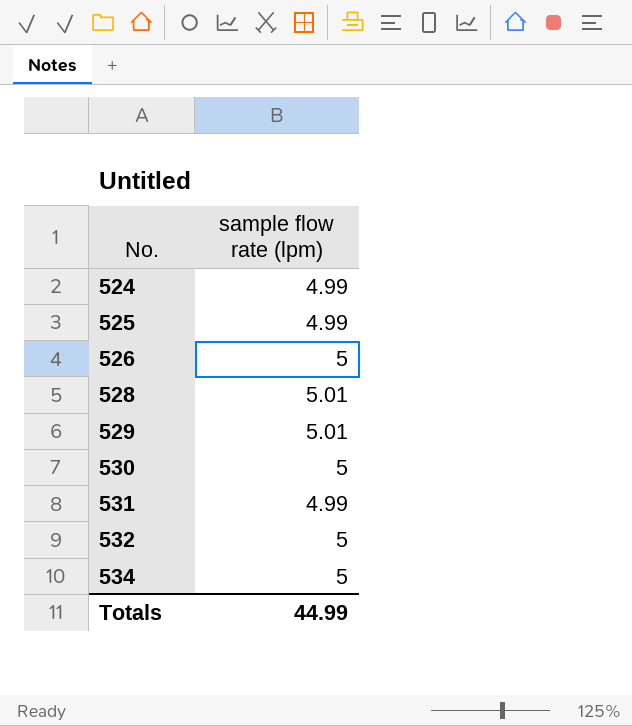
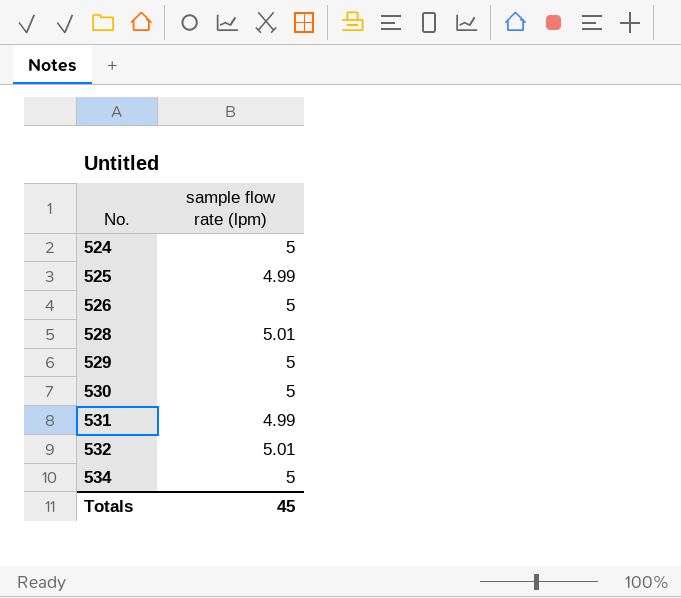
524 | sample flow rate (lpm): 4.99 -> 5
529 | sample flow rate (lpm): 5.01 -> 5
532 | sample flow rate (lpm): 5 -> 5.01
Totals | sample flow rate (lpm): 44.99 -> 45

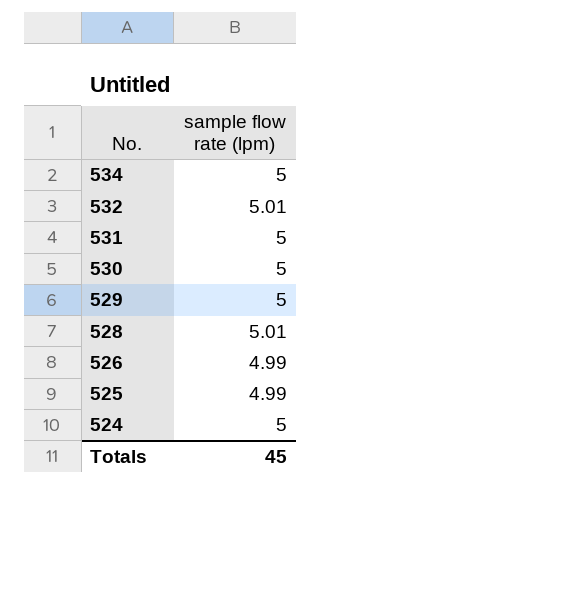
row order: No. ascending -> No. descending
531 | sample flow rate (lpm): 4.99 -> 5
526 | sample flow rate (lpm): 5 -> 4.99

